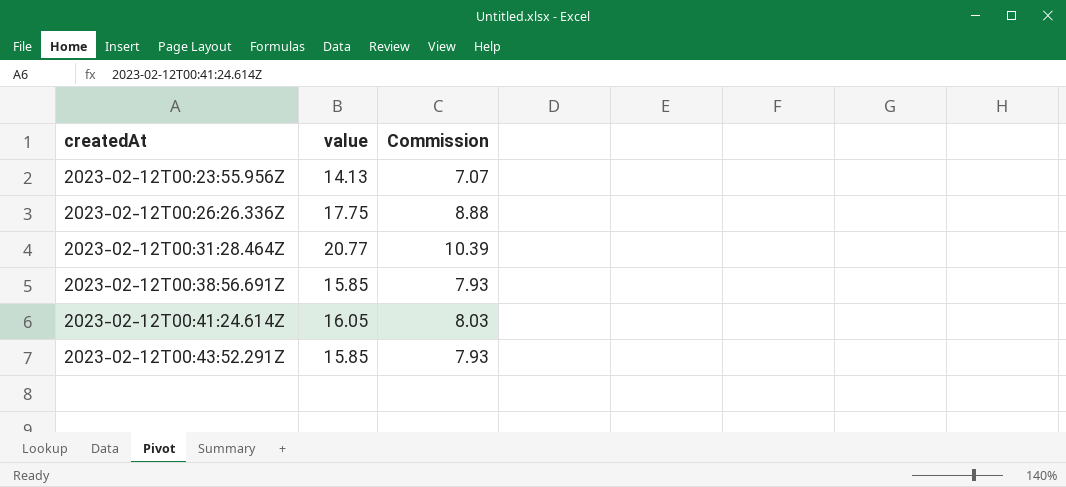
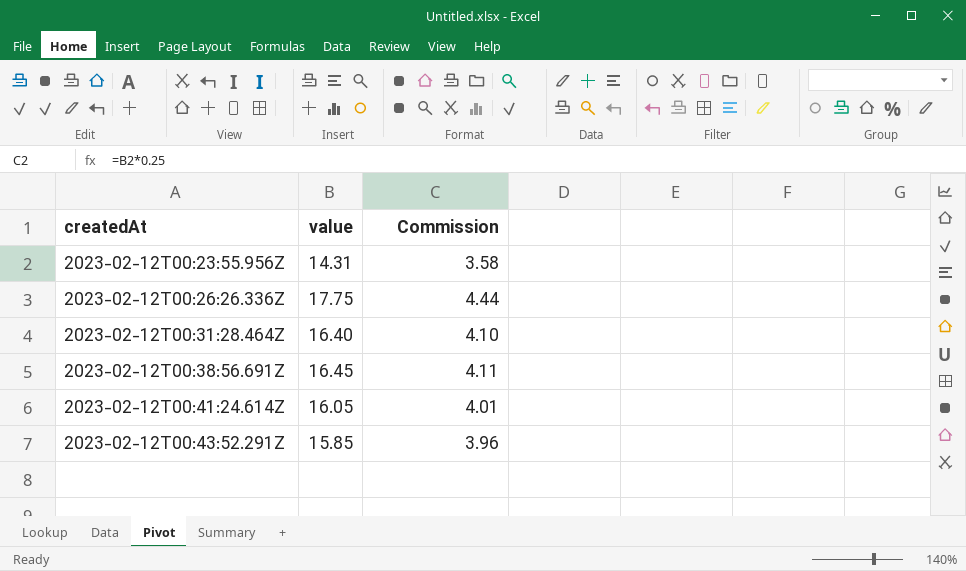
column Commission | formula: [value] * 0.5 -> [value] * 0.25
2023-02-12T00:23:55.956Z | value: 14.13 -> 14.31
2023-02-12T00:31:28.464Z | value: 20.77 -> 16.40
2023-02-12T00:38:56.691Z | value: 15.85 -> 16.45

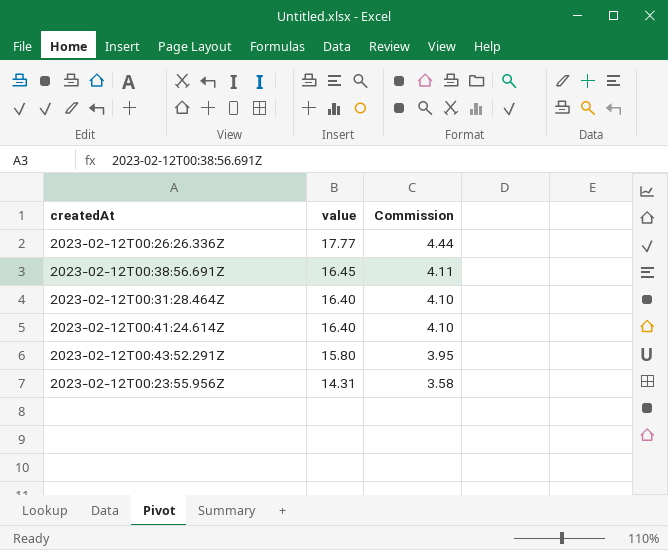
row order: createdAt ascending -> value descending
2023-02-12T00:26:26.336Z | value: 17.75 -> 17.77
2023-02-12T00:41:24.614Z | value: 16.05 -> 16.40
2023-02-12T00:41:24.614Z | Commission: 4.01 -> 4.10
2023-02-12T00:43:52.291Z | value: 15.85 -> 15.80
2023-02-12T00:43:52.291Z | Commission: 3.96 -> 3.95

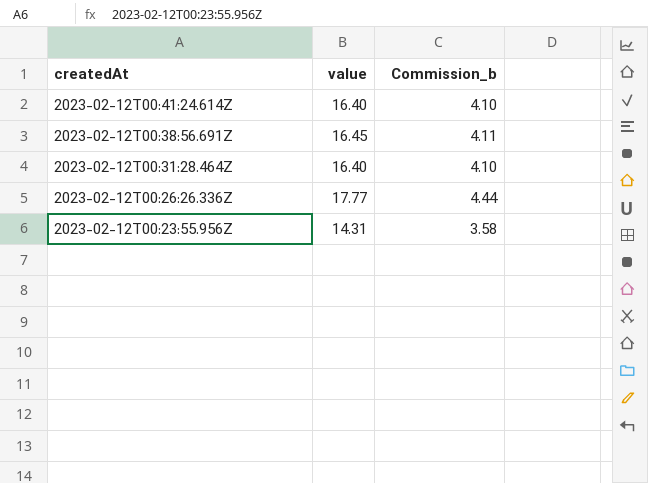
row order: value descending -> createdAt descending
column name: Commission -> Commission_b
row 2023-02-12T00:43:52.291Z: 15.80 | 3.95 -> none

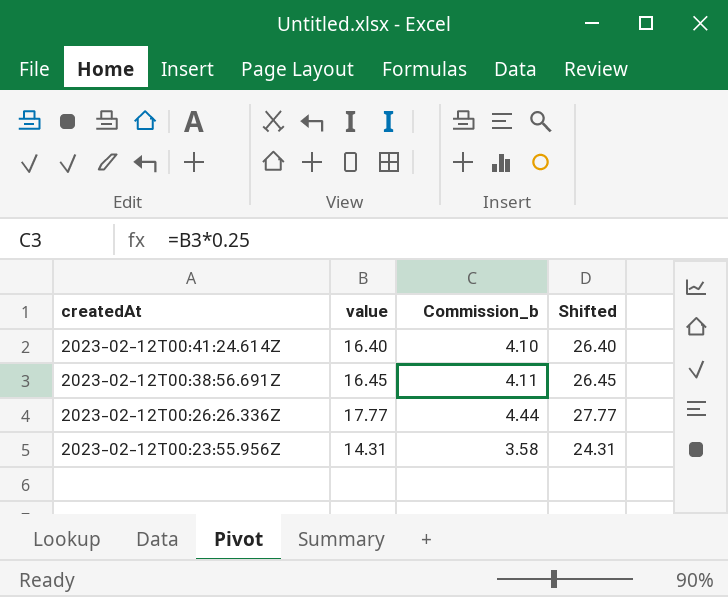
column Shifted | formula: none -> [value] + 10
row 2023-02-12T00:31:28.464Z: 16.40 | 4.10 -> none

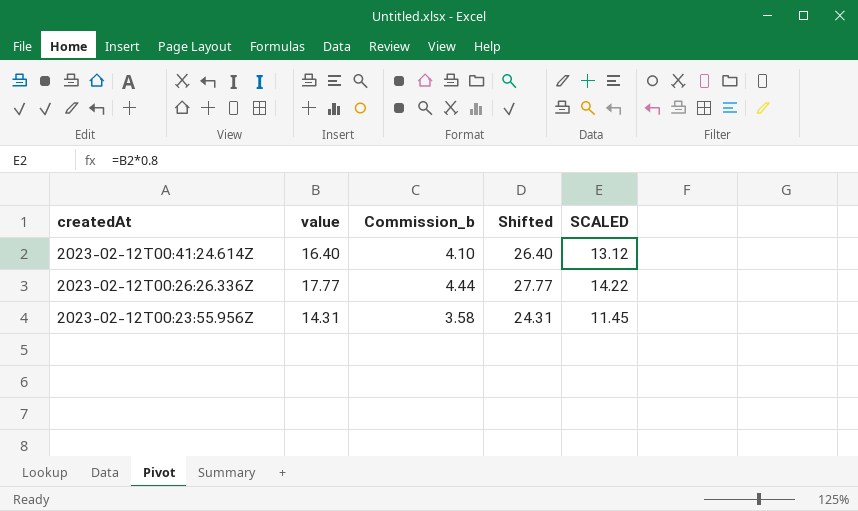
column SCALED | formula: none -> [value] * 0.8
row 2023-02-12T00:38:56.691Z: 16.45 | 4.11 | 26.45 -> none

